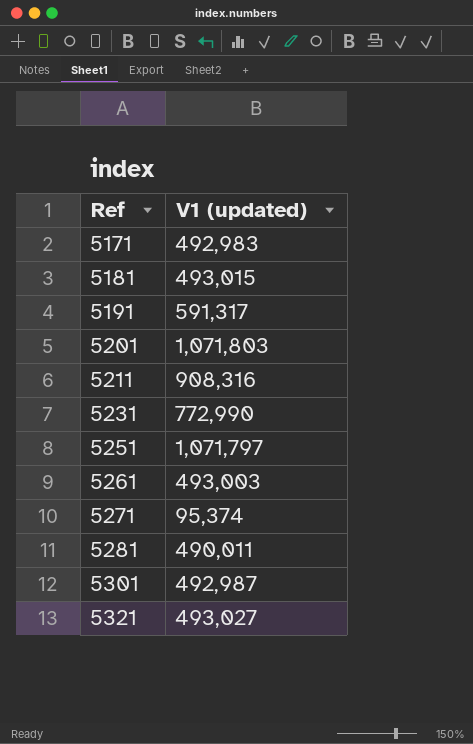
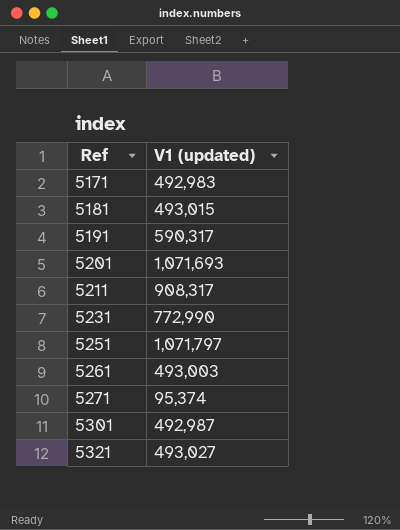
row 5281: 490,011 -> none
5191 | V1 (updated): 591,317 -> 590,317
5201 | V1 (updated): 1,071,803 -> 1,071,693
5211 | V1 (updated): 908,316 -> 908,317

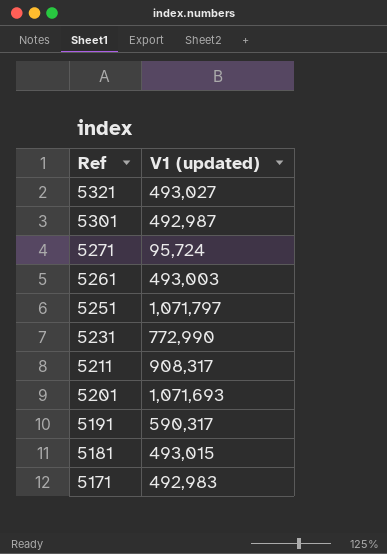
row order: Ref ascending -> Ref descending
5271 | V1 (updated): 95,374 -> 95,724

